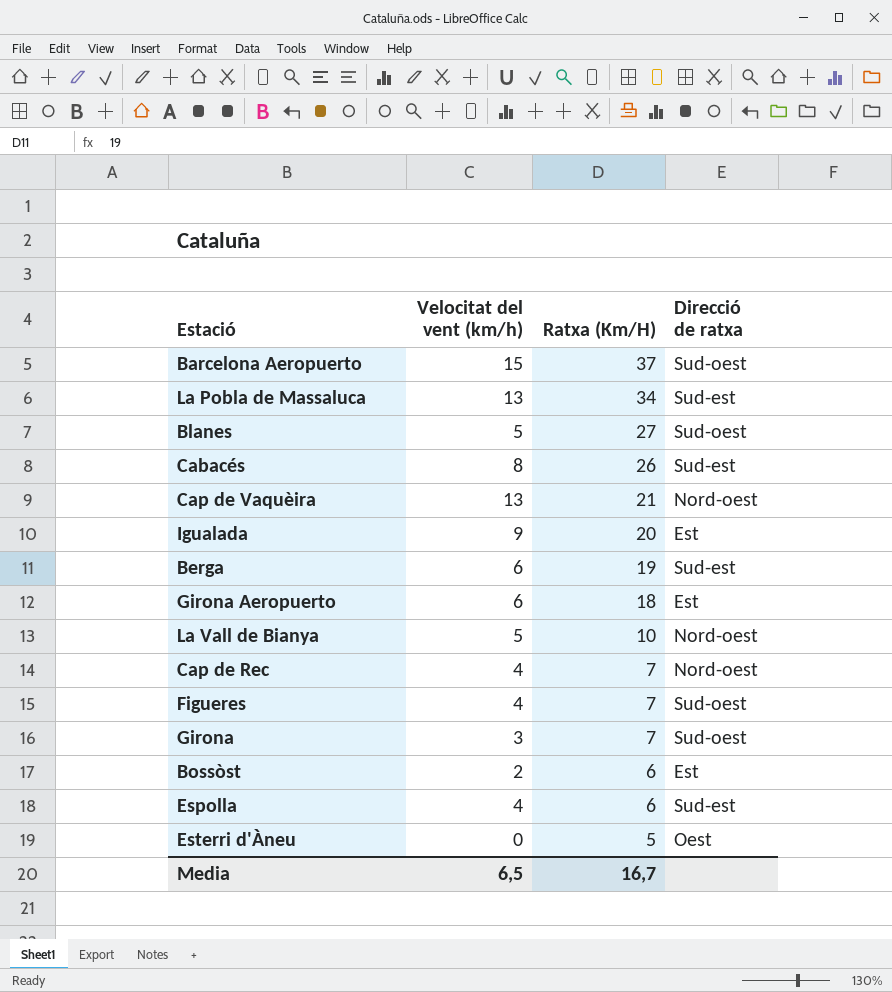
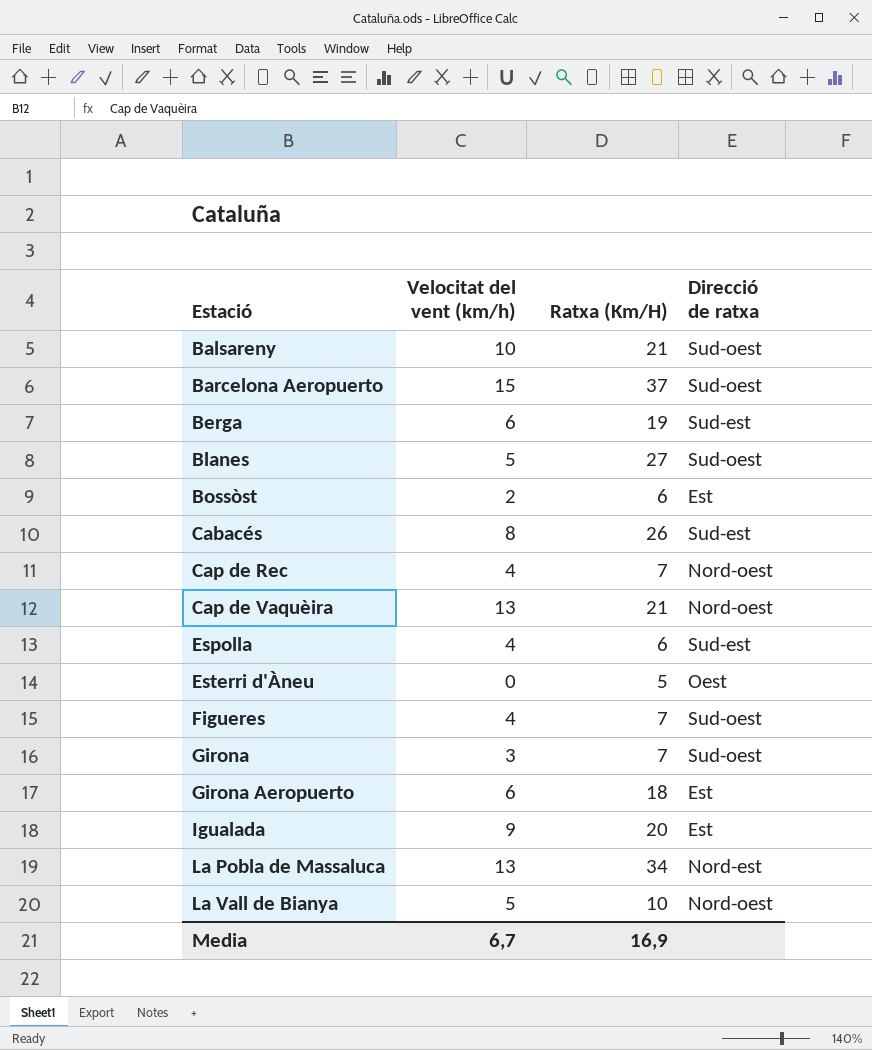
row order: Ratxa (Km/H) descending -> Estació ascending
row Balsareny: none -> 10 | 21 | Sud-oest
La Pobla de Massaluca | Direcció de ratxa: Sud-est -> Nord-est
Media | Velocitat del vent (km/h): 6,5 -> 6,7
Media | Ratxa (Km/H): 16,7 -> 16,9

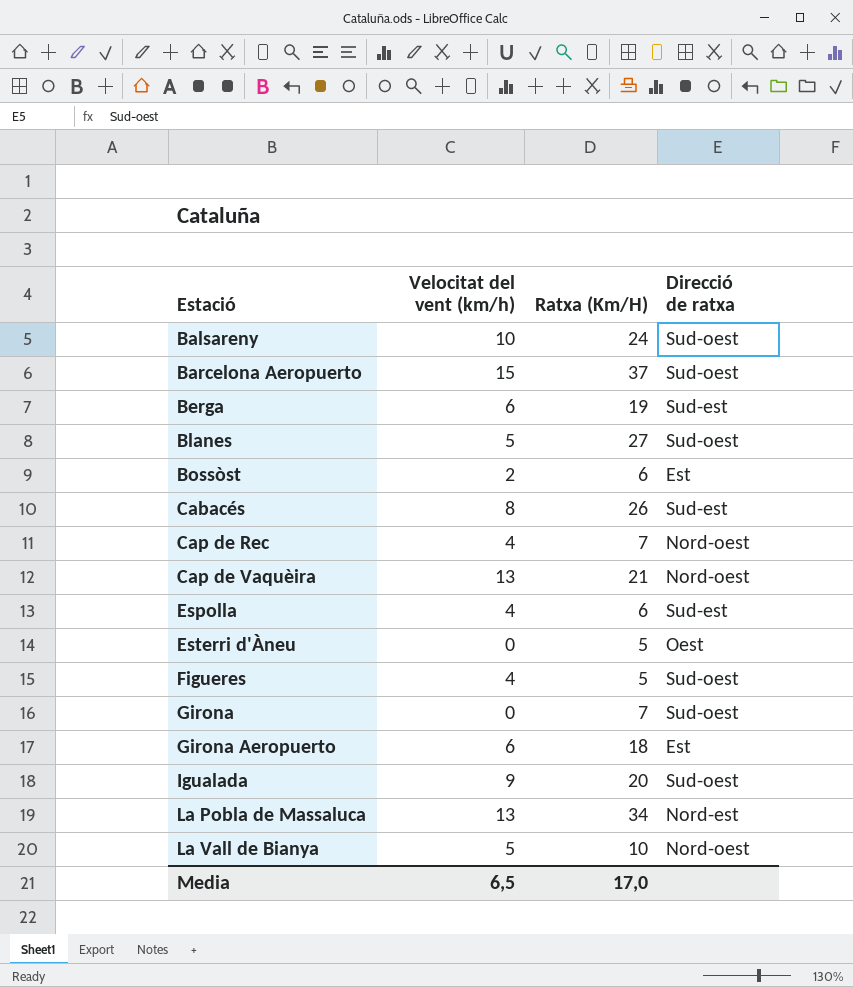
Balsareny | Ratxa (Km/H): 21 -> 24
Figueres | Ratxa (Km/H): 7 -> 5
Girona | Velocitat del vent (km/h): 3 -> 0
Igualada | Direcció de ratxa: Est -> Sud-oest
Media | Velocitat del vent (km/h): 6,7 -> 6,5
Media | Ratxa (Km/H): 16,9 -> 17,0

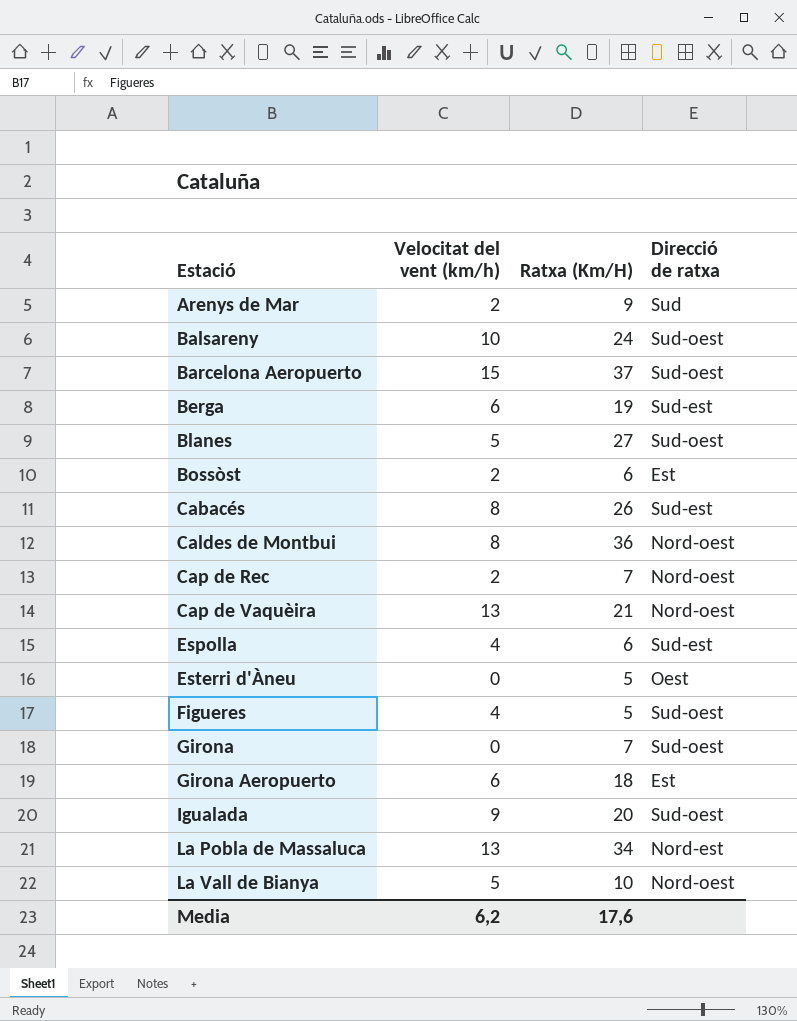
row Arenys de Mar: none -> 2 | 9 | Sud
row Caldes de Montbui: none -> 8 | 36 | Nord-oest
Cap de Rec | Velocitat del vent (km/h): 4 -> 2
Media | Velocitat del vent (km/h): 6,5 -> 6,2
Media | Ratxa (Km/H): 17,0 -> 17,6

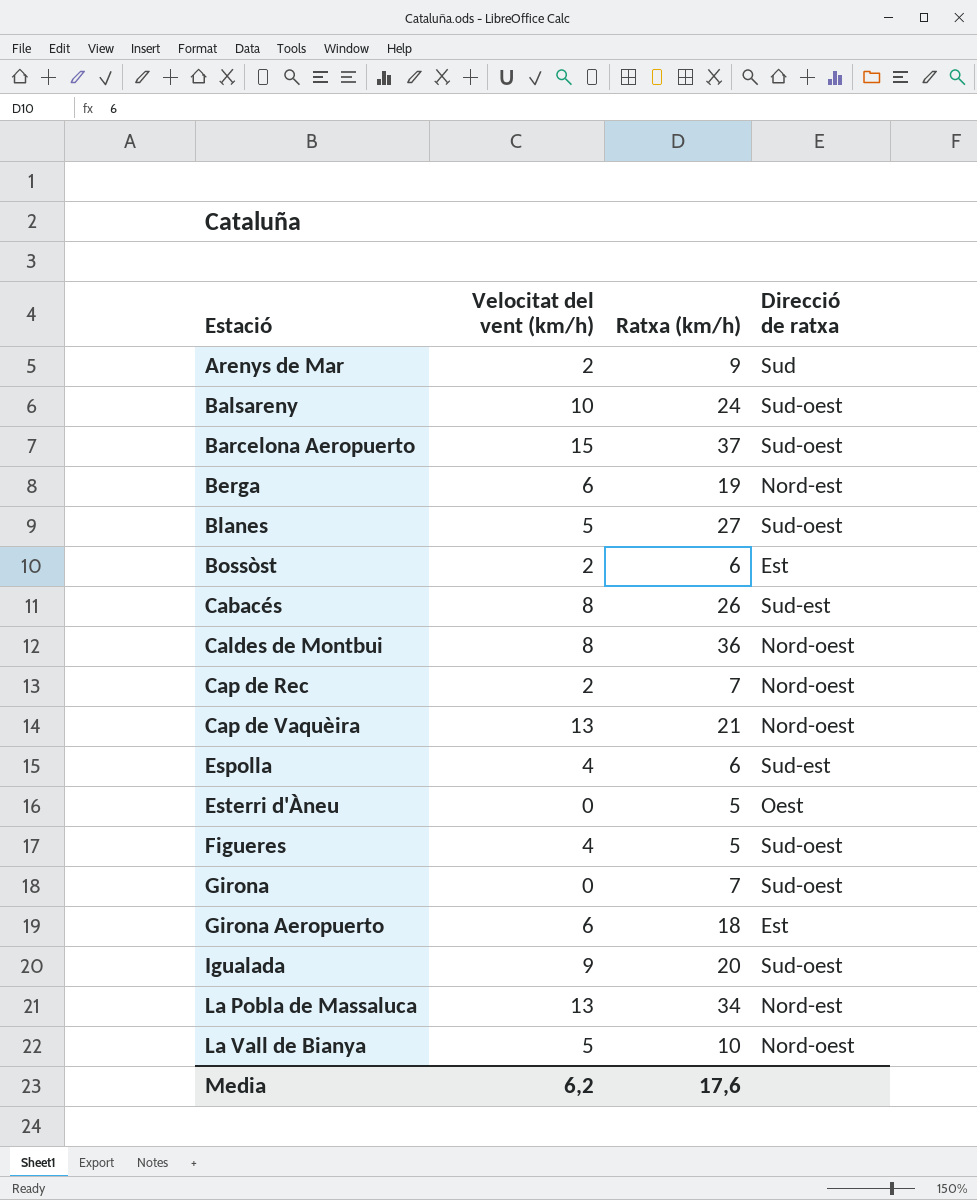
column name: Ratxa (Km/H) -> Ratxa (km/h)
Berga | Direcció de ratxa: Sud-est -> Nord-est

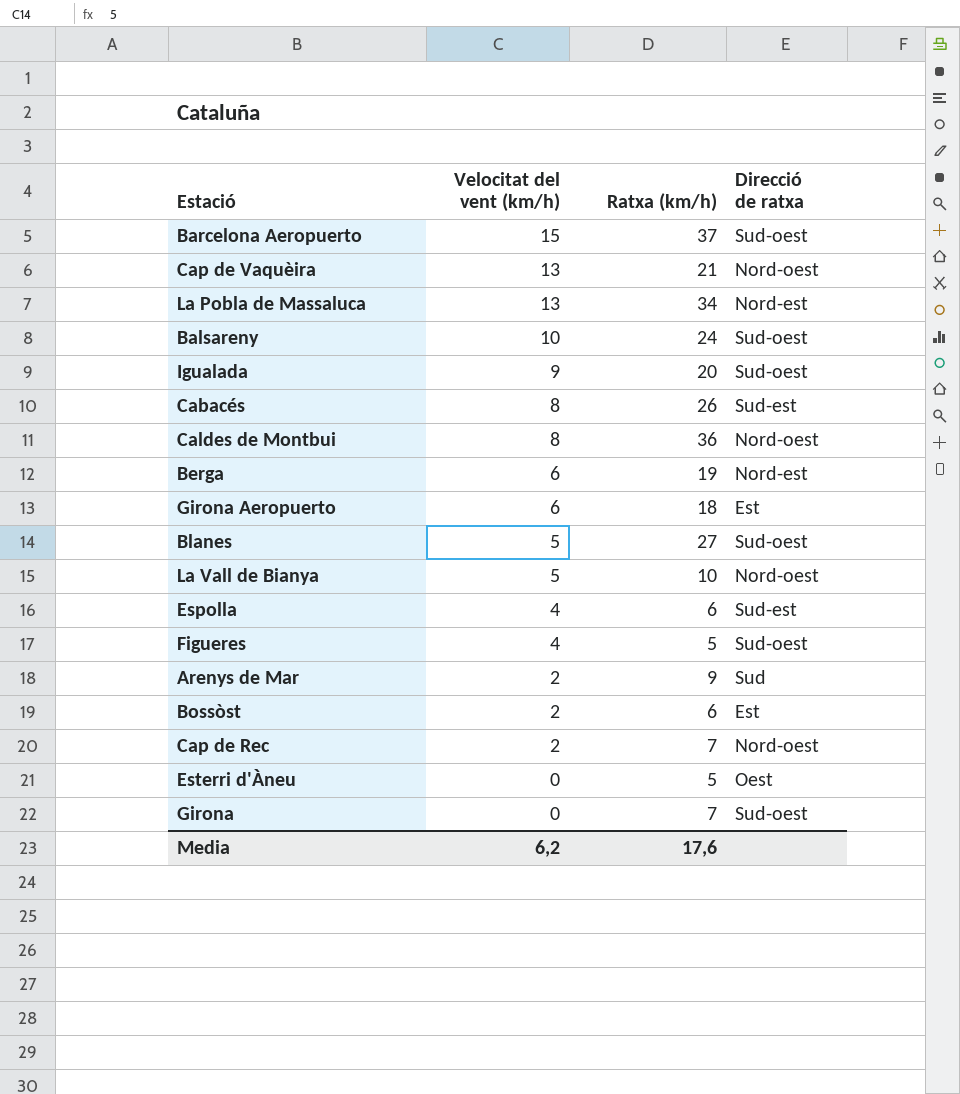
row order: Estació ascending -> Velocitat del vent (km/h) descending

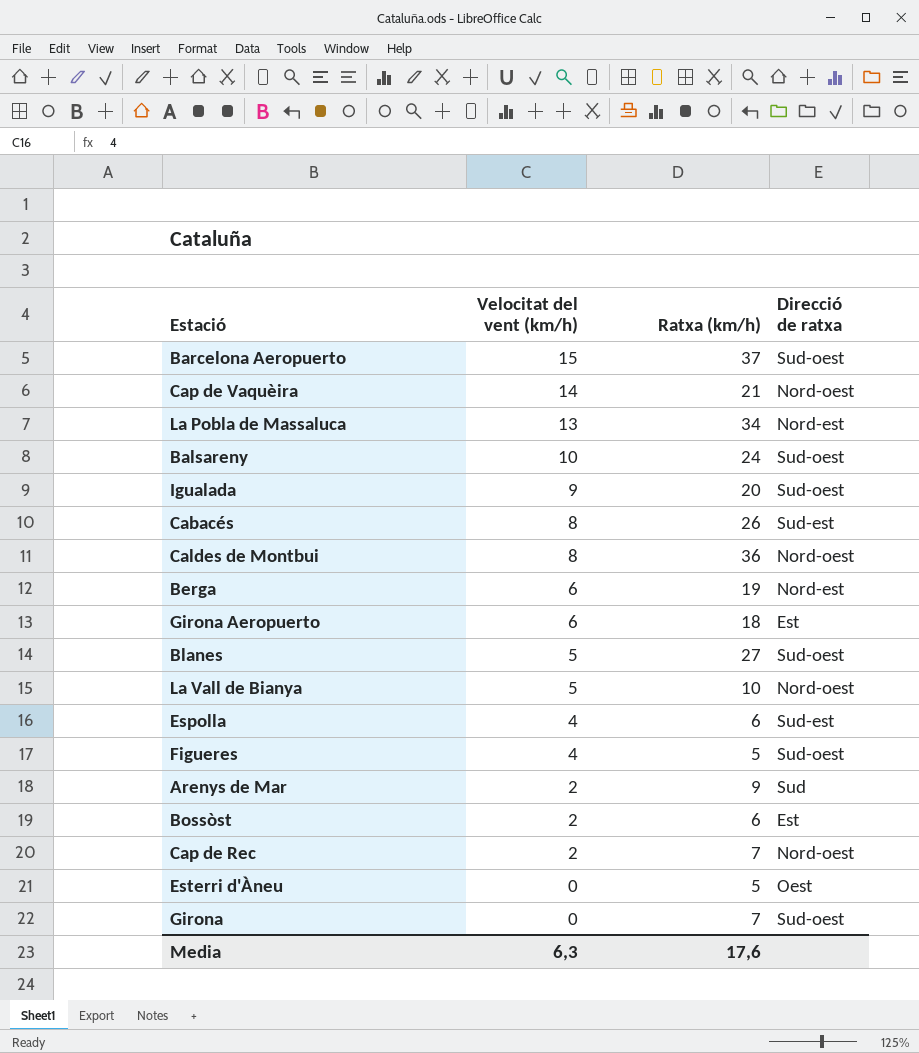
Cap de Vaquèira | Velocitat del vent (km/h): 13 -> 14
Media | Velocitat del vent (km/h): 6,2 -> 6,3

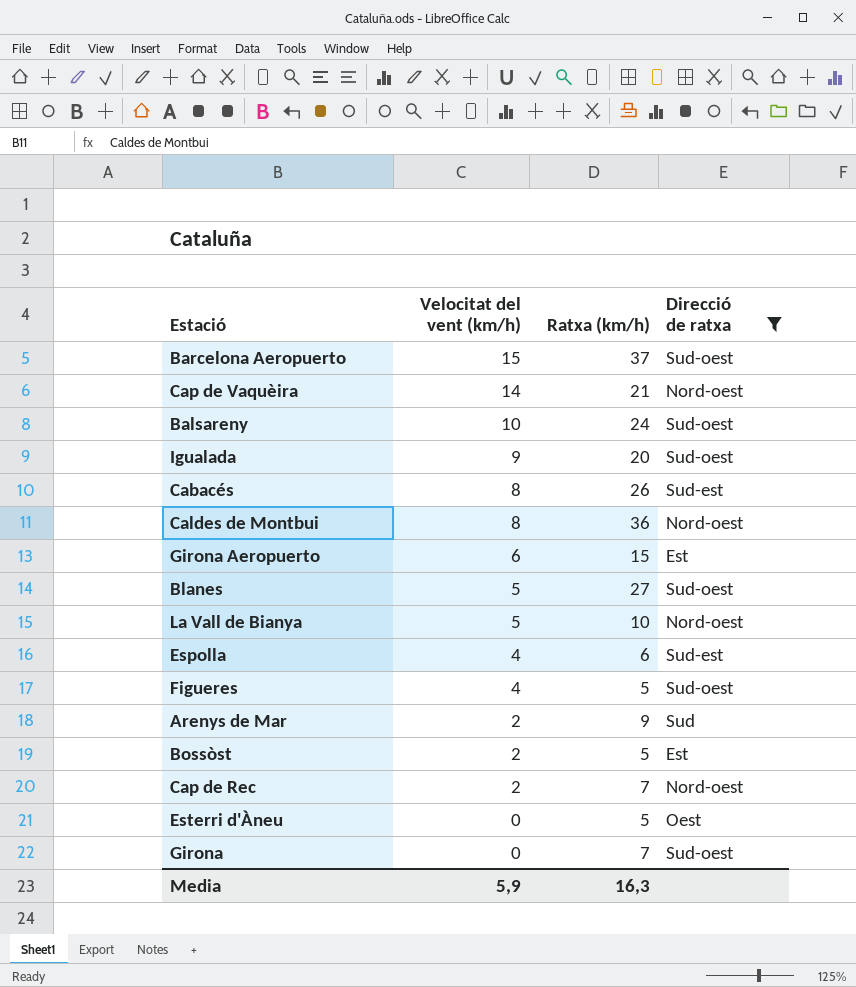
filter: none -> Direcció de ratxa != Nord-est
Girona Aeropuerto | Ratxa (km/h): 18 -> 15
Bossòst | Ratxa (km/h): 6 -> 5
Media | Velocitat del vent (km/h): 6,3 -> 5,9
Media | Ratxa (km/h): 17,6 -> 16,3

